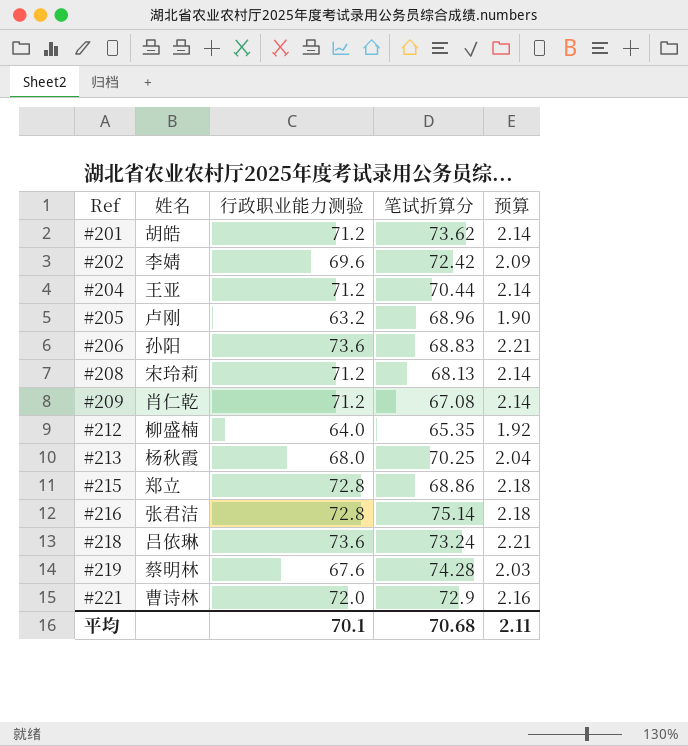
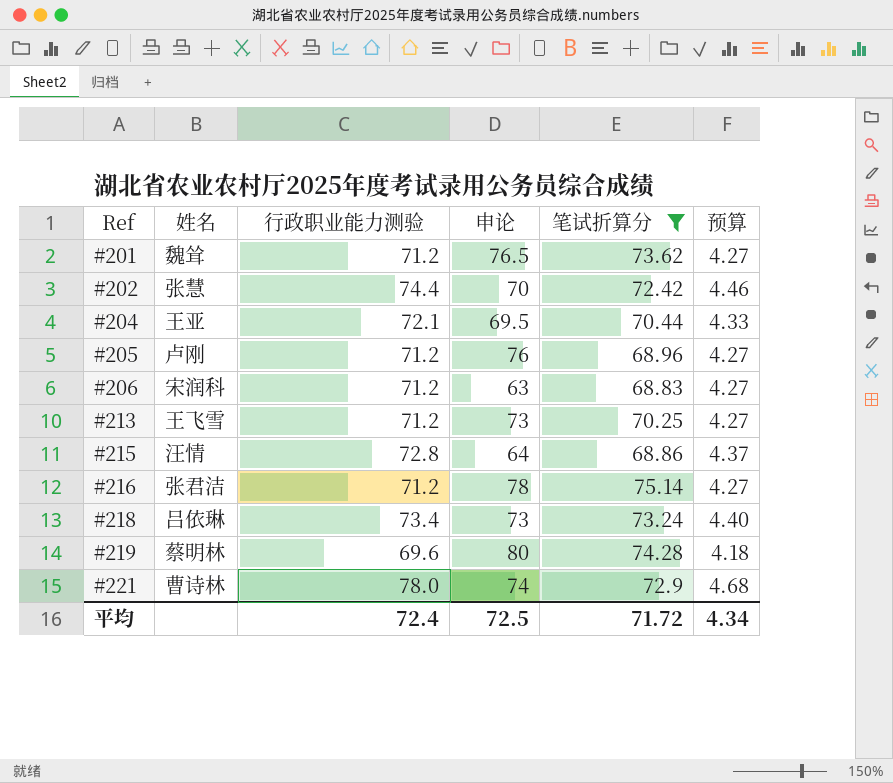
filter: none -> 笔试折算分 >= 68.83
column 申论 | position: none -> 4
column 预算 | formula: [行政职业能力测验] * 0.03 -> [行政职业能力测验] * 0.06
#201 | 姓名: 胡皓 -> 魏耸
#202 | 姓名: 李婧 -> 张慧
#202 | 行政职业能力测验: 69.6 -> 74.4
#204 | 行政职业能力测验: 71.2 -> 72.1
#205 | 行政职业能力测验: 63.2 -> 71.2
#206 | 姓名: 孙阳 -> 宋润科
#206 | 行政职业能力测验: 73.6 -> 71.2
#213 | 姓名: 杨秋霞 -> 王飞雪
#213 | 行政职业能力测验: 68.0 -> 71.2
#215 | 姓名: 郑立 -> 汪情
#216 | 行政职业能力测验: 72.8 -> 71.2
#218 | 行政职业能力测验: 73.6 -> 73.4
#219 | 行政职业能力测验: 67.6 -> 69.6
#221 | 行政职业能力测验: 72.0 -> 78.0
平均 | 行政职业能力测验: 70.1 -> 72.4
平均 | 笔试折算分: 70.68 -> 71.72
平均 | 预算: 2.11 -> 4.34

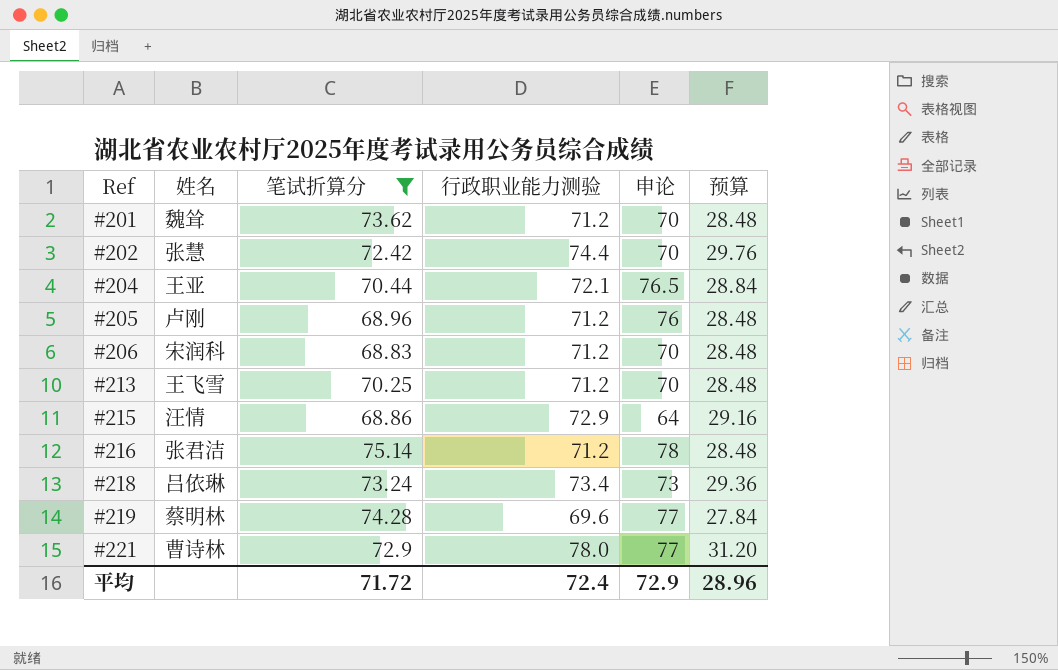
column 笔试折算分 | position: 5 -> 3
column 预算 | formula: [行政职业能力测验] * 0.06 -> [行政职业能力测验] * 0.4
#201 | 申论: 76.5 -> 70
#204 | 申论: 69.5 -> 76.5
#206 | 申论: 63 -> 70
#213 | 申论: 73 -> 70
#215 | 行政职业能力测验: 72.8 -> 72.9
#219 | 申论: 80 -> 77
#221 | 申论: 74 -> 77
平均 | 申论: 72.5 -> 72.9
平均 | 预算: 4.34 -> 28.96

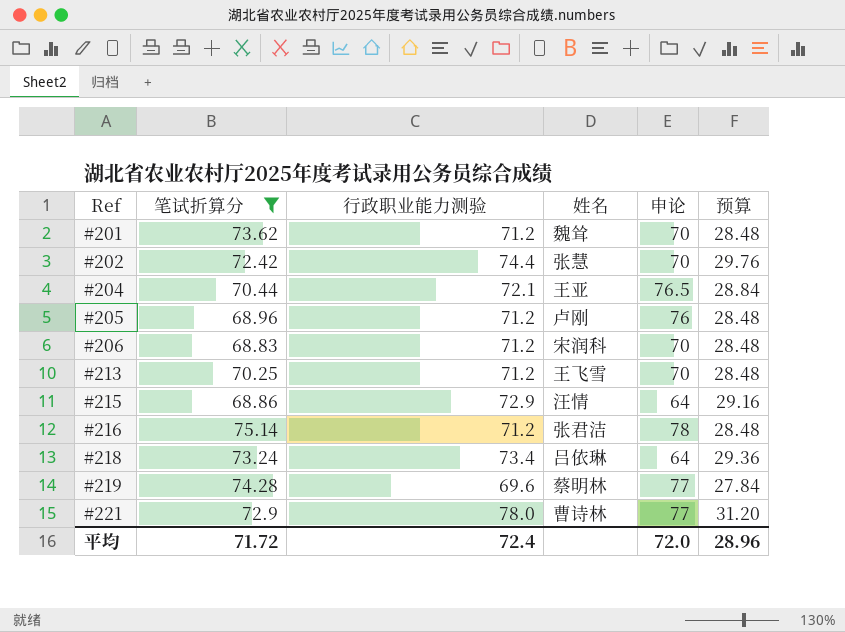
column 姓名 | position: 2 -> 4
#218 | 申论: 73 -> 64
平均 | 申论: 72.9 -> 72.0

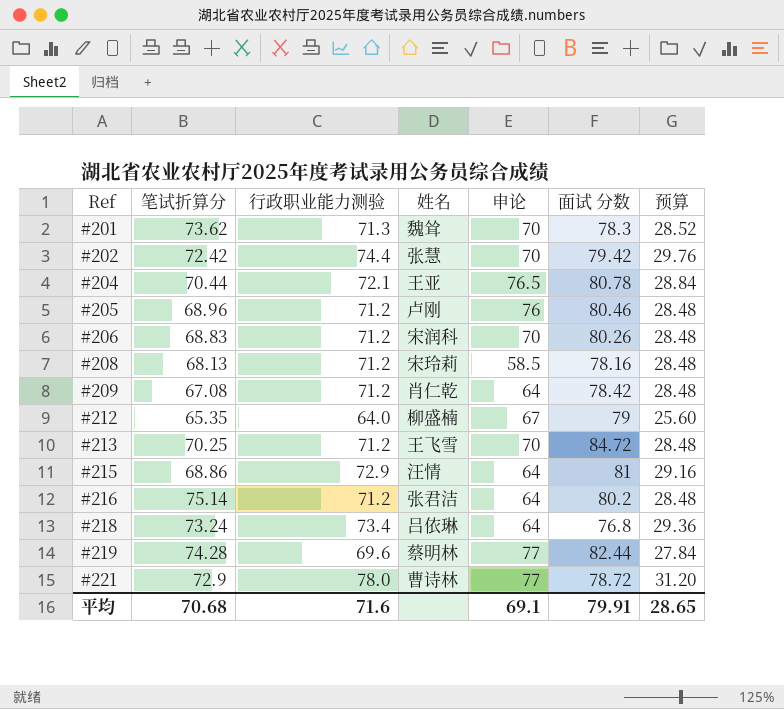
filter: 笔试折算分 >= 68.83 -> none
column 面试 分数 | position: none -> 6
#201 | 行政职业能力测验: 71.2 -> 71.3
#201 | 预算: 28.48 -> 28.52
#216 | 申论: 78 -> 64
平均 | 笔试折算分: 71.72 -> 70.68
平均 | 行政职业能力测验: 72.4 -> 71.6
平均 | 申论: 72.0 -> 69.1
平均 | 预算: 28.96 -> 28.65

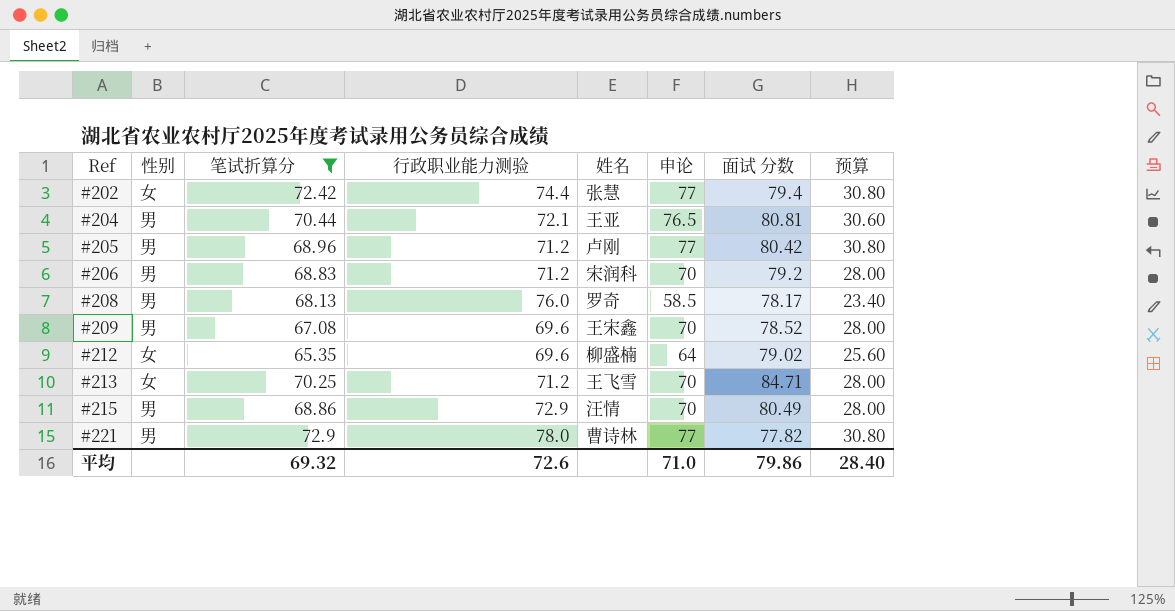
filter: none -> 笔试折算分 <= 72.9
column 性别 | position: none -> 2
column 预算 | formula: [行政职业能力测验] * 0.4 -> [申论] * 0.4
#202 | 申论: 70 -> 77
#202 | 面试 分数: 79.42 -> 79.4
#204 | 面试 分数: 80.78 -> 80.81
#205 | 申论: 76 -> 77
#205 | 面试 分数: 80.46 -> 80.42
#206 | 面试 分数: 80.26 -> 79.2
#208 | 行政职业能力测验: 71.2 -> 76.0
#208 | 姓名: 宋玲莉 -> 罗奇
#208 | 面试 分数: 78.16 -> 78.17
#209 | 行政职业能力测验: 71.2 -> 69.6
#209 | 姓名: 肖仁乾 -> 王宋鑫
#209 | 申论: 64 -> 70
#209 | 面试 分数: 78.42 -> 78.52
#212 | 行政职业能力测验: 64.0 -> 69.6
#212 | 申论: 67 -> 64
#212 | 面试 分数: 79 -> 79.02
#213 | 面试 分数: 84.72 -> 84.71
#215 | 申论: 64 -> 70
#215 | 面试 分数: 81 -> 80.49
#221 | 面试 分数: 78.72 -> 77.82
平均 | 笔试折算分: 70.68 -> 69.32
平均 | 行政职业能力测验: 71.6 -> 72.6
平均 | 申论: 69.1 -> 71.0
平均 | 面试 分数: 79.91 -> 79.86
平均 | 预算: 28.65 -> 28.40

